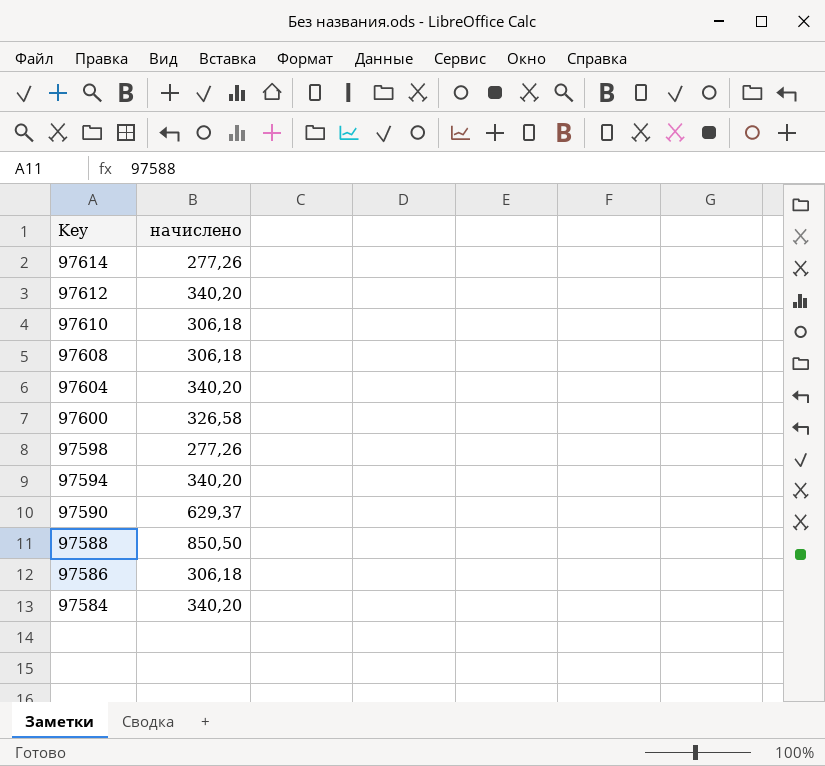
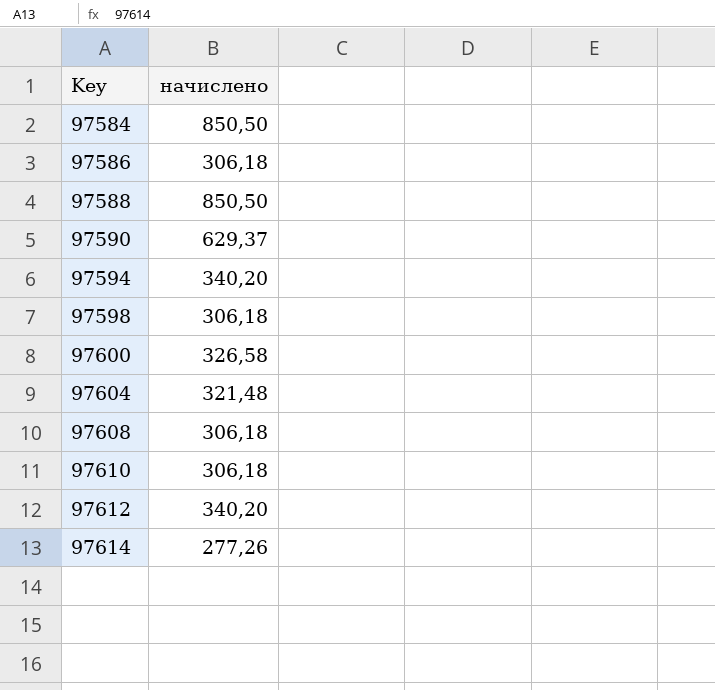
row order: Key descending -> Key ascending
97584 | начислено: 340,20 -> 850,50
97598 | начислено: 277,26 -> 306,18
97604 | начислено: 340,20 -> 321,48

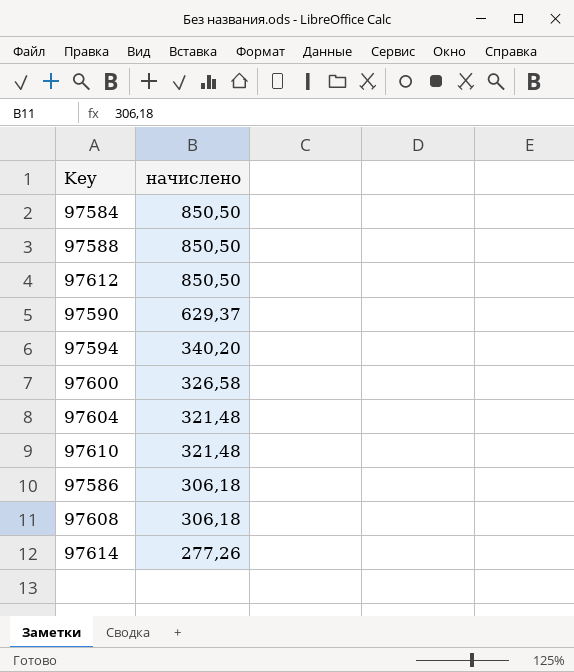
row order: Key ascending -> начислено descending
row 97598: 306,18 -> none
97612 | начислено: 340,20 -> 850,50
97610 | начислено: 306,18 -> 321,48

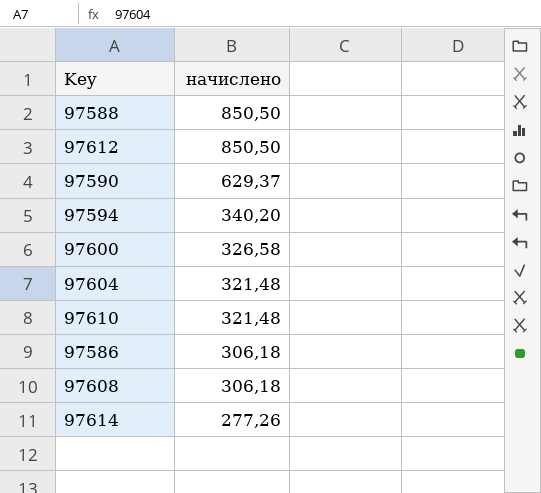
row 97584: 850,50 -> none

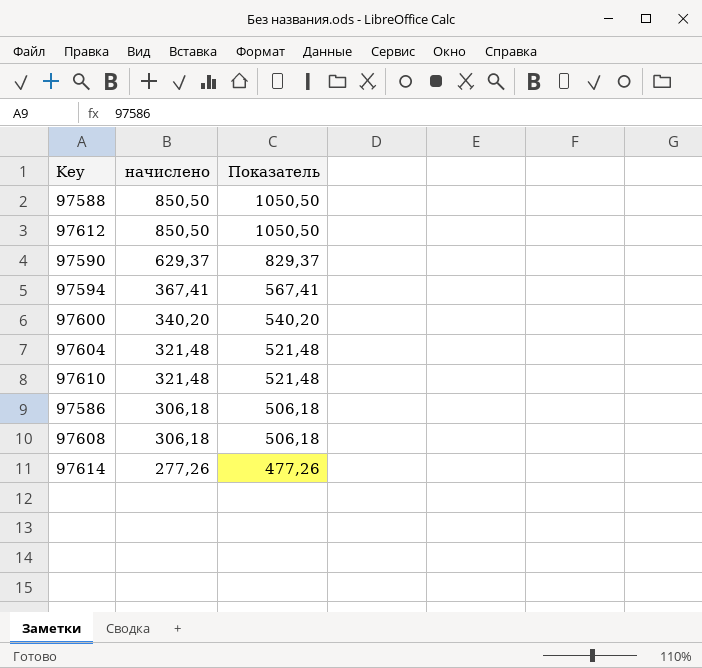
column Показатель | formula: none -> [начислено] + 200
97594 | начислено: 340,20 -> 367,41
97600 | начислено: 326,58 -> 340,20

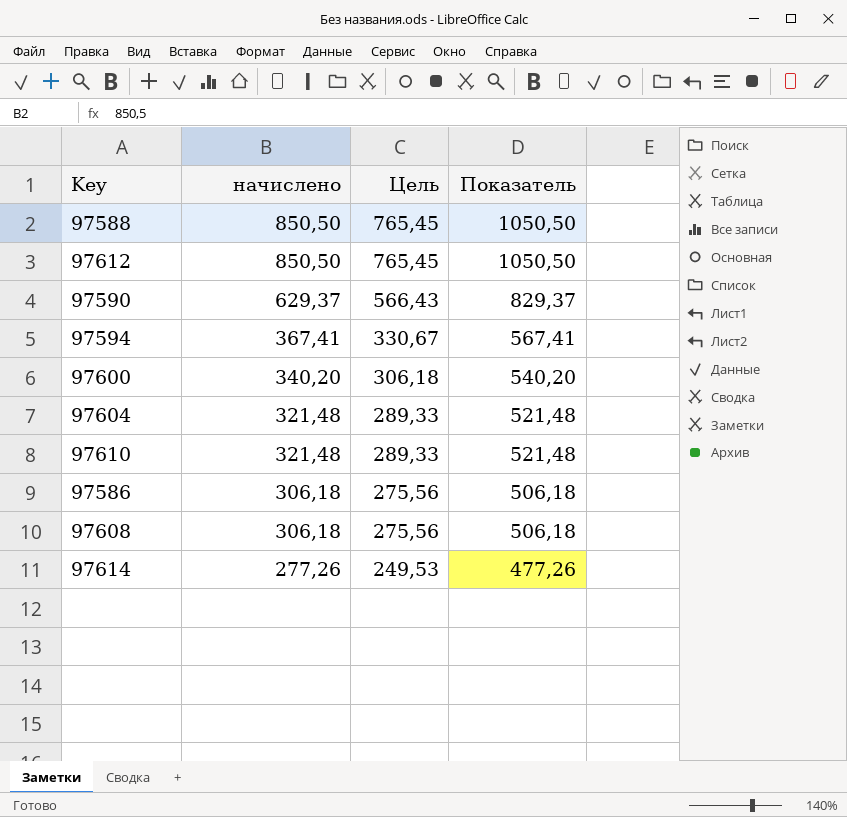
column Цель | formula: none -> [начислено] * 0,9

